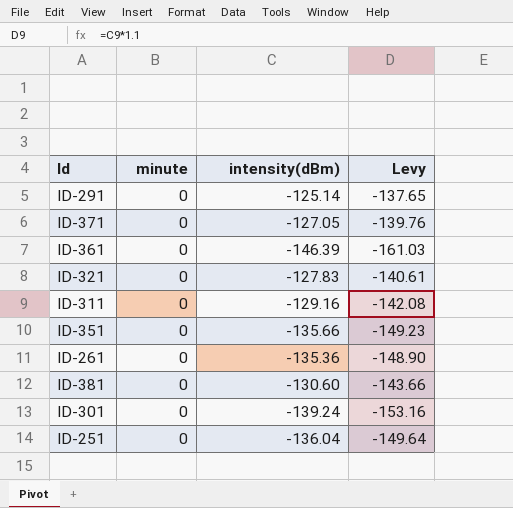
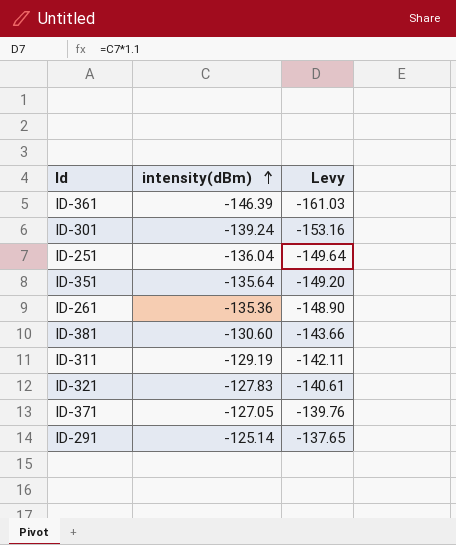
row order: none -> intensity(dBm) ascending
column minute | position: 2 -> none
ID-351 | intensity(dBm): -135.66 -> -135.64
ID-351 | Levy: -149.23 -> -149.20
ID-311 | intensity(dBm): -129.16 -> -129.19
ID-311 | Levy: -142.08 -> -142.11

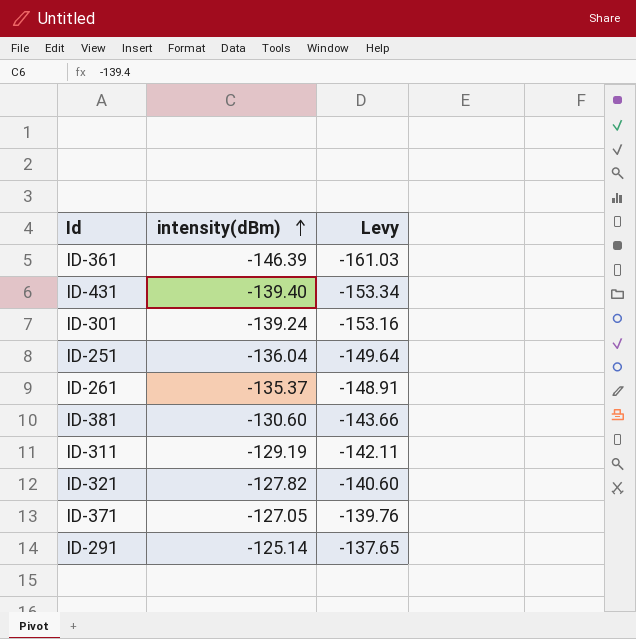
row ID-351: -135.64 | -149.20 -> none
row ID-431: none -> -139.40 | -153.34
ID-261 | intensity(dBm): -135.36 -> -135.37
ID-261 | Levy: -148.90 -> -148.91
ID-321 | intensity(dBm): -127.83 -> -127.82
ID-321 | Levy: -140.61 -> -140.60

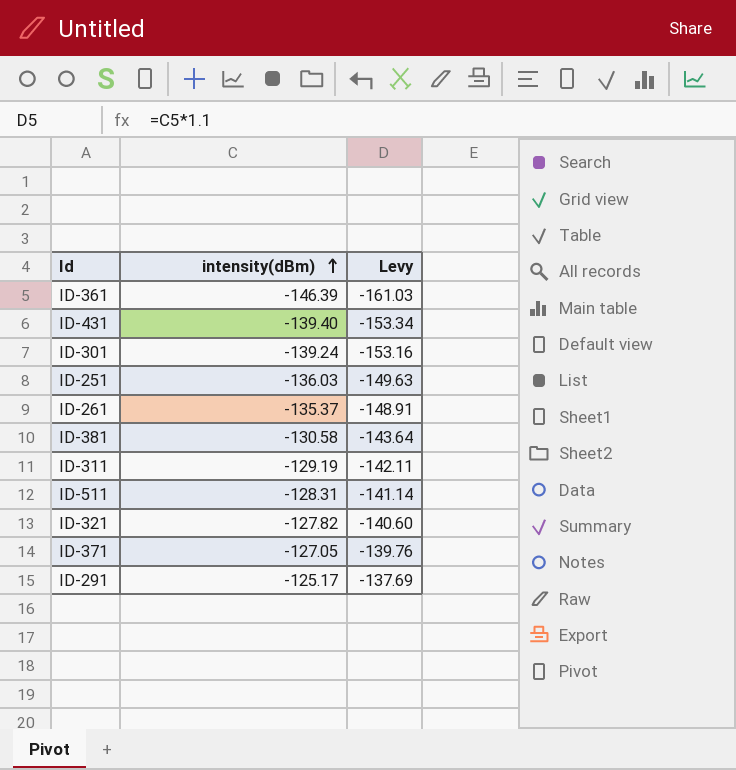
ID-251 | intensity(dBm): -136.04 -> -136.03
ID-251 | Levy: -149.64 -> -149.63
ID-381 | intensity(dBm): -130.60 -> -130.58
ID-381 | Levy: -143.66 -> -143.64
row ID-511: none -> -128.31 | -141.14
ID-291 | intensity(dBm): -125.14 -> -125.17
ID-291 | Levy: -137.65 -> -137.69

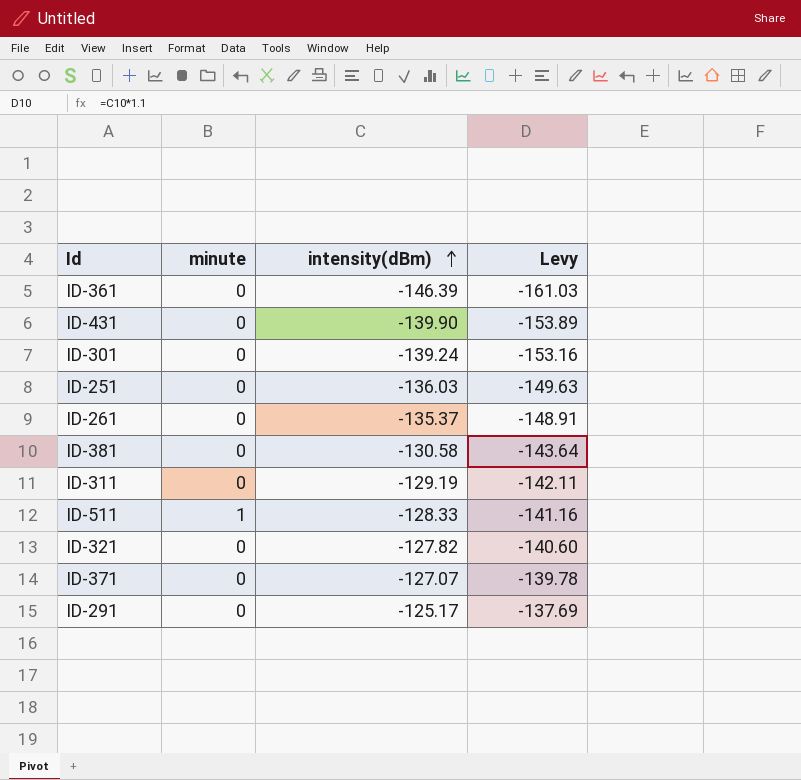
column minute | position: none -> 2
ID-431 | intensity(dBm): -139.40 -> -139.90
ID-431 | Levy: -153.34 -> -153.89
ID-511 | intensity(dBm): -128.31 -> -128.33
ID-511 | Levy: -141.14 -> -141.16
ID-371 | intensity(dBm): -127.05 -> -127.07
ID-371 | Levy: -139.76 -> -139.78

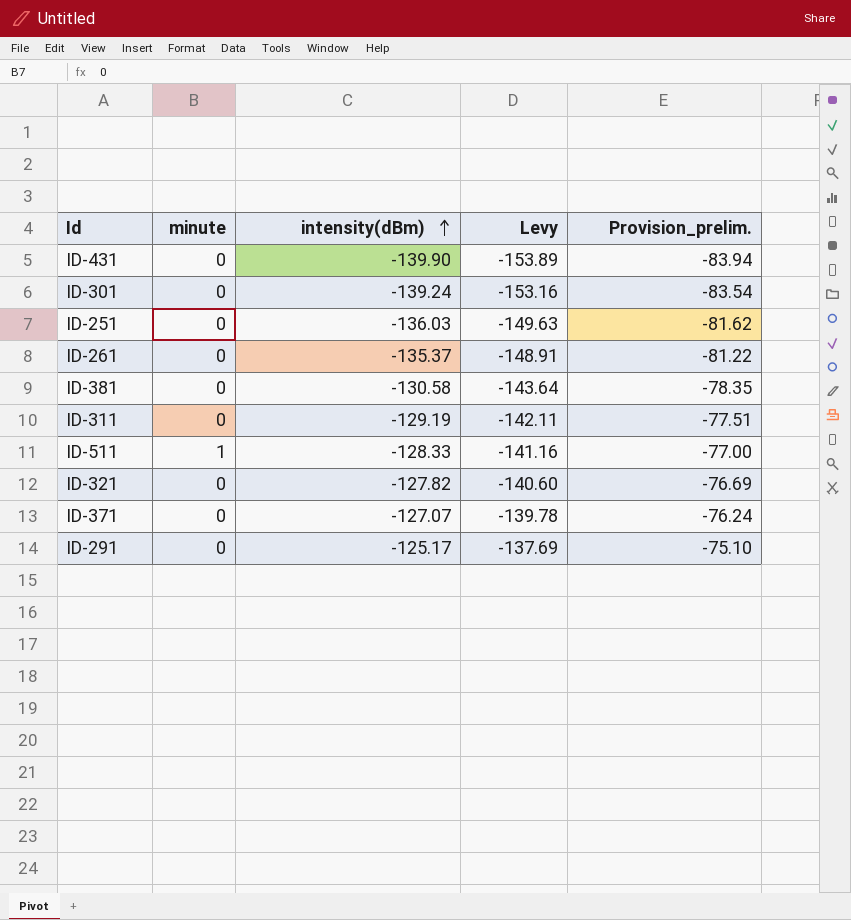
column Provision_prelim. | formula: none -> [intensity(dBm)] * 0.6
row ID-361: 0 | -146.39 | -161.03 -> none

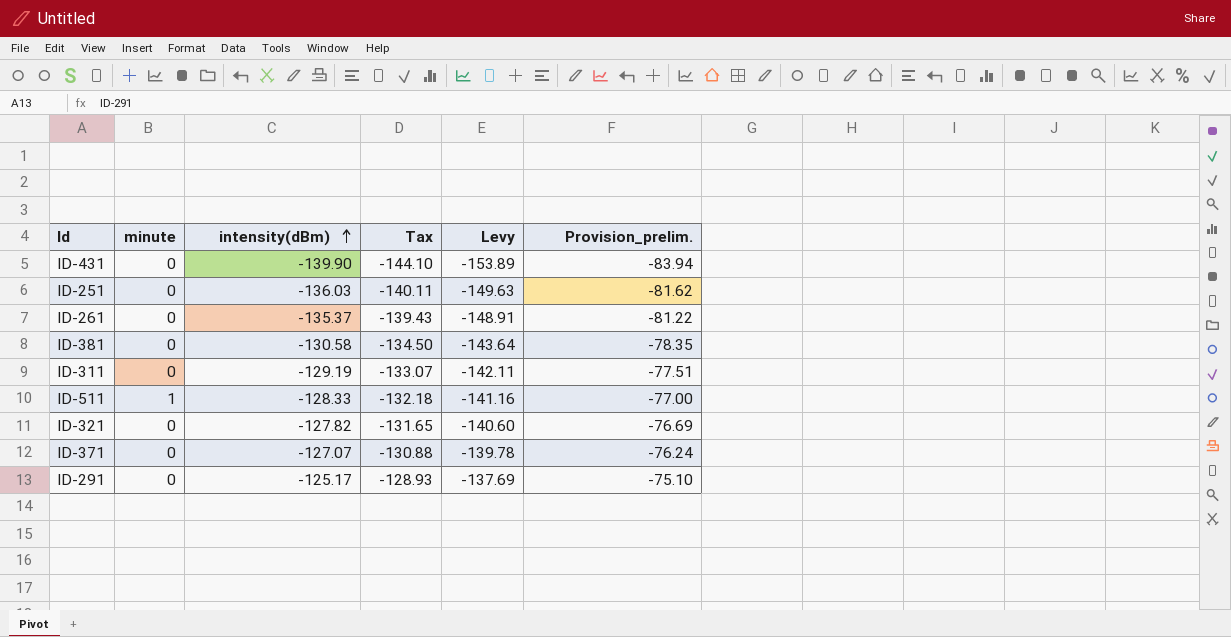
column Tax | formula: none -> [intensity(dBm)] * 1.03
row ID-301: 0 | -139.24 | -153.16 | -83.54 -> none

